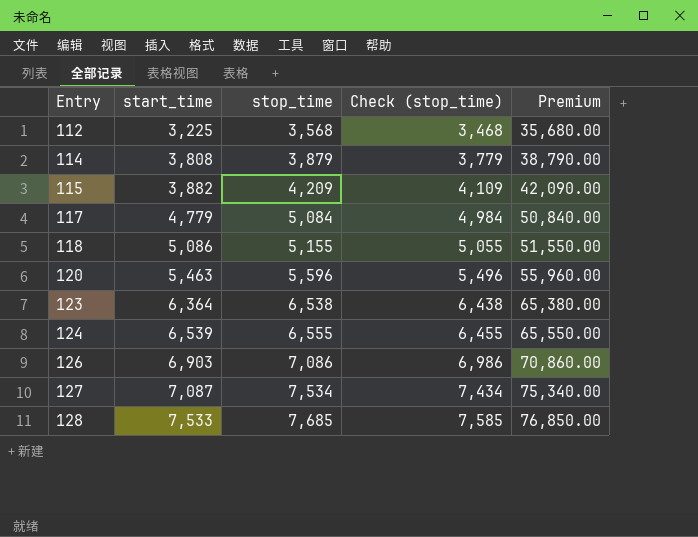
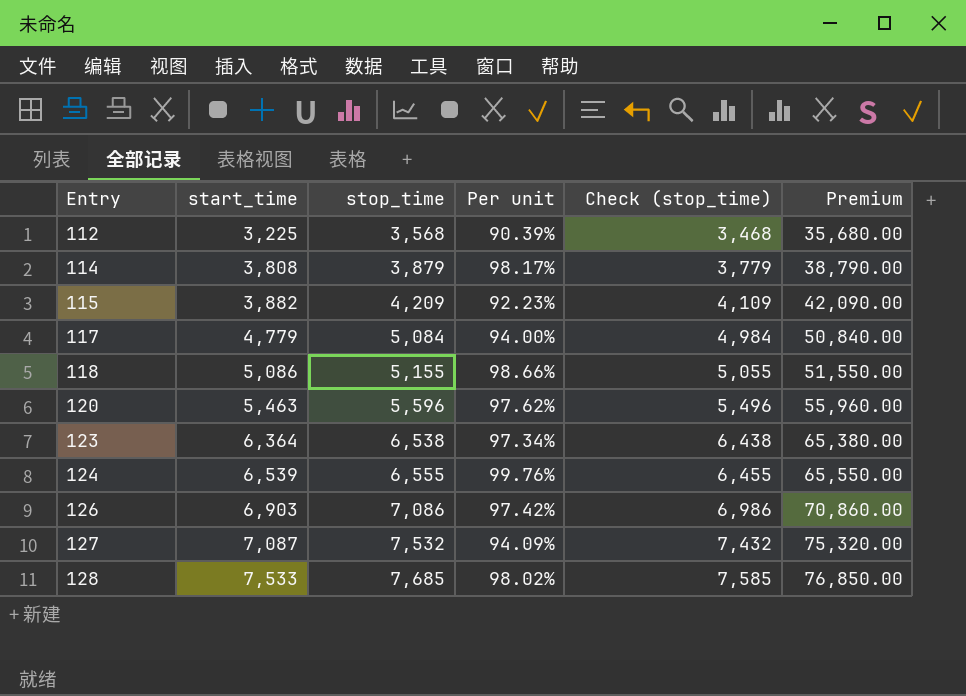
column Per unit | formula: none -> [start_time] / [stop_time]
127 | stop_time: 7,534 -> 7,532
127 | Check (stop_time): 7,434 -> 7,432
127 | Premium: 75,340.00 -> 75,320.00

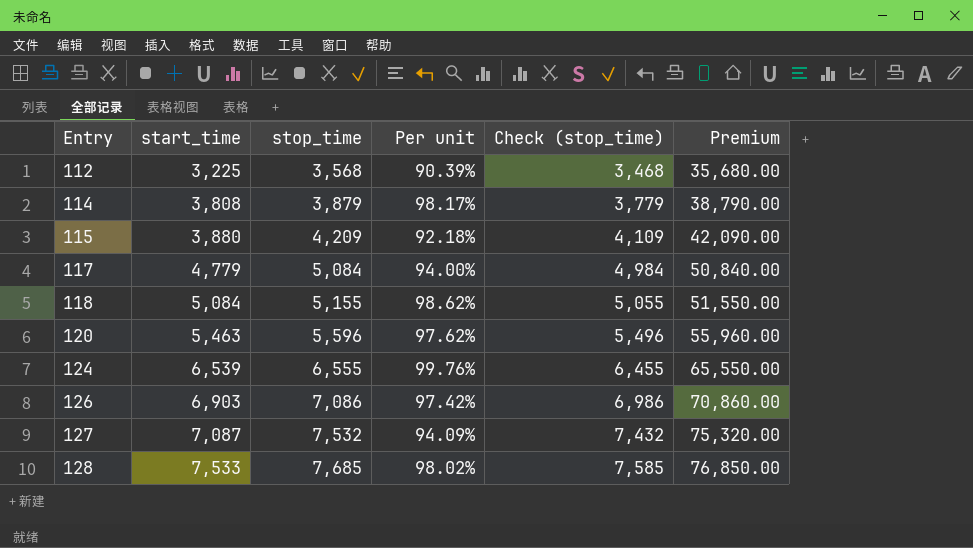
row 123: 6,364 | 6,538 | 97.34% | 6,438 | 65,380.00 -> none
115 | start_time: 3,882 -> 3,880
115 | Per unit: 92.23% -> 92.18%
118 | start_time: 5,086 -> 5,084
118 | Per unit: 98.66% -> 98.62%

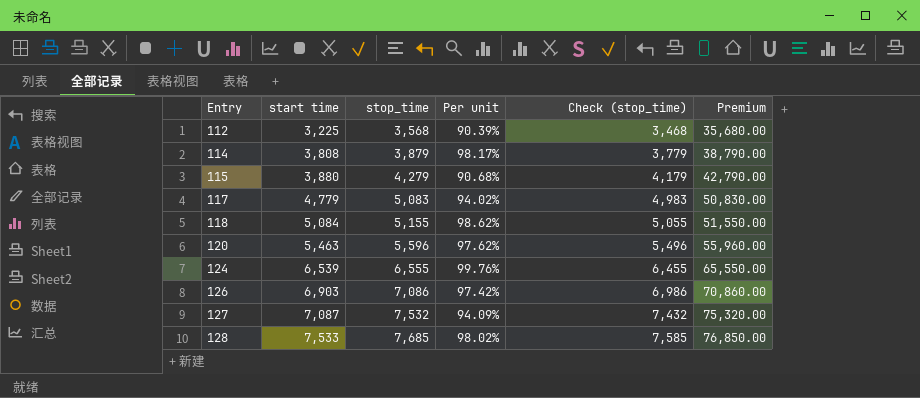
column name: start_time -> start time
115 | stop_time: 4,209 -> 4,279
115 | Per unit: 92.18% -> 90.68%
115 | Check (stop_time): 4,109 -> 4,179
115 | Premium: 42,090.00 -> 42,790.00
117 | stop_time: 5,084 -> 5,083
117 | Per unit: 94.00% -> 94.02%
117 | Check (stop_time): 4,984 -> 4,983
117 | Premium: 50,840.00 -> 50,830.00

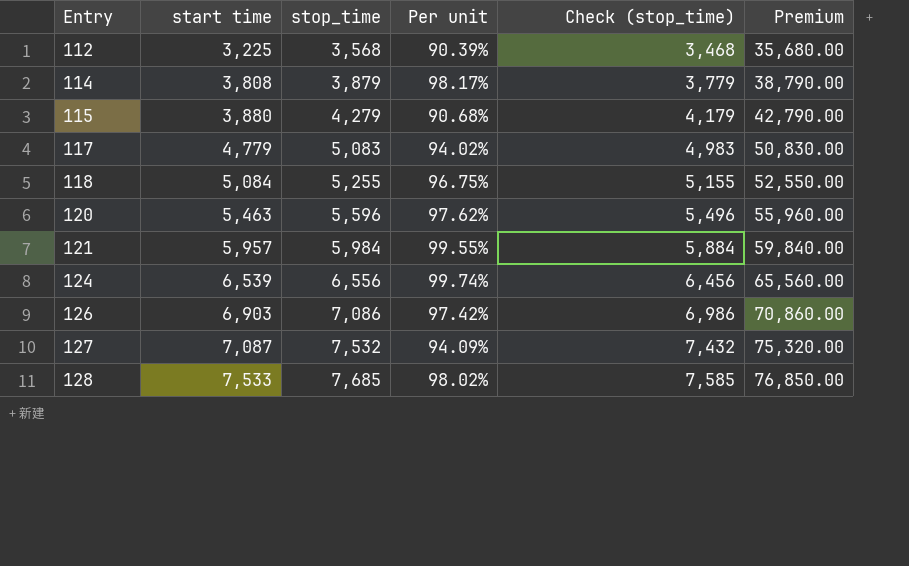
118 | stop_time: 5,155 -> 5,255
118 | Per unit: 98.62% -> 96.75%
118 | Check (stop_time): 5,055 -> 5,155
118 | Premium: 51,550.00 -> 52,550.00
row 121: none -> 5,957 | 5,984 | 99.55% | 5,884 | 59,840.00
124 | stop_time: 6,555 -> 6,556
124 | Per unit: 99.76% -> 99.74%
124 | Check (stop_time): 6,455 -> 6,456
124 | Premium: 65,550.00 -> 65,560.00

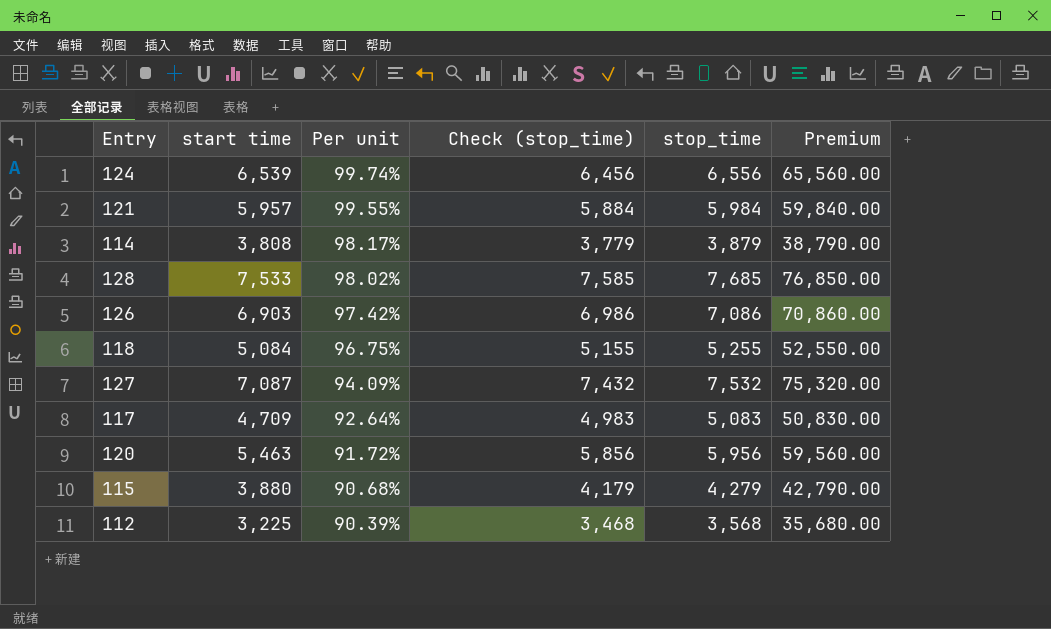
row order: Entry ascending -> Per unit descending
column stop_time | position: 3 -> 5
117 | start time: 4,779 -> 4,709
117 | Per unit: 94.02% -> 92.64%
120 | Per unit: 97.62% -> 91.72%
120 | Check (stop_time): 5,496 -> 5,856
120 | stop_time: 5,596 -> 5,956
120 | Premium: 55,960.00 -> 59,560.00

